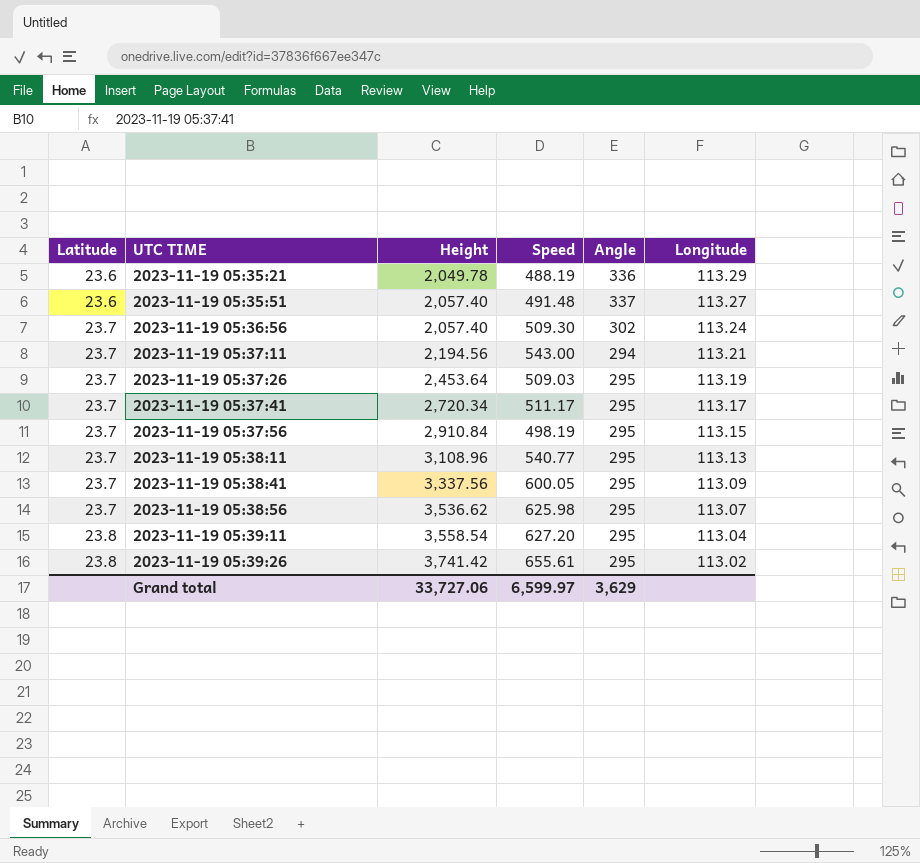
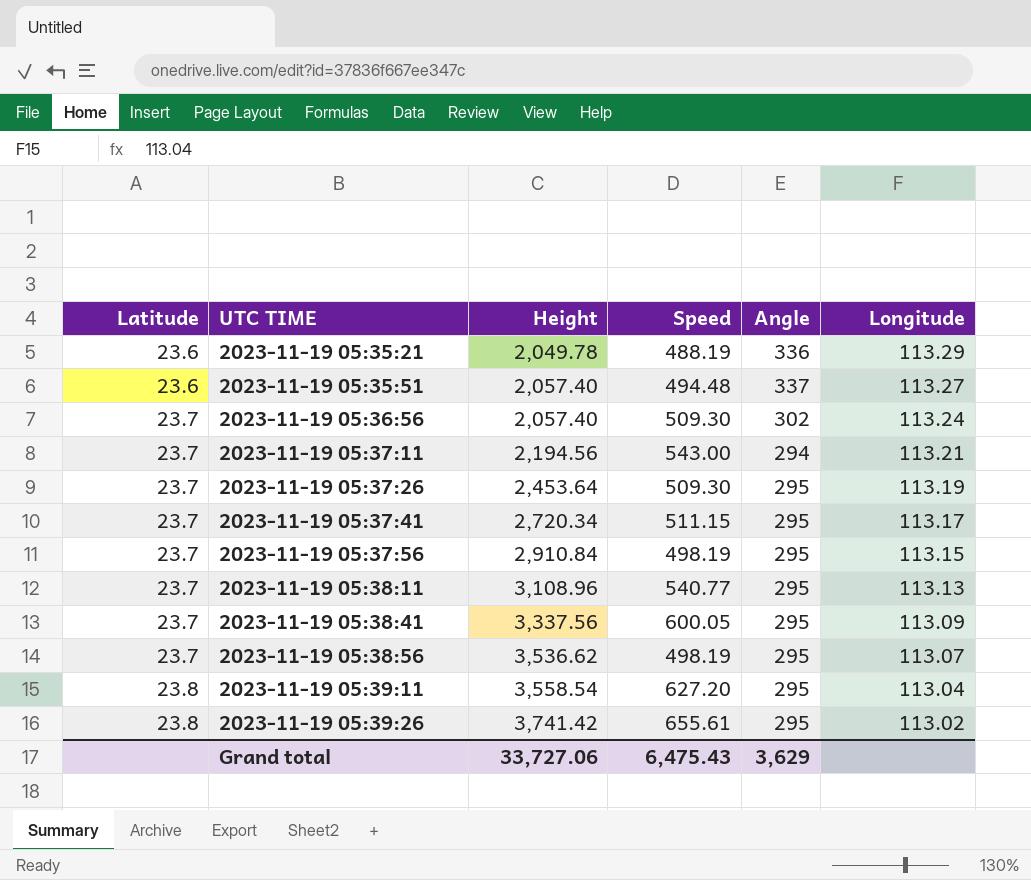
2023-11-19 05:35:51 | Speed: 491.48 -> 494.48
2023-11-19 05:37:26 | Speed: 509.03 -> 509.30
2023-11-19 05:37:41 | Speed: 511.17 -> 511.15
2023-11-19 05:38:56 | Speed: 625.98 -> 498.19
Grand total | Speed: 6,599.97 -> 6,475.43

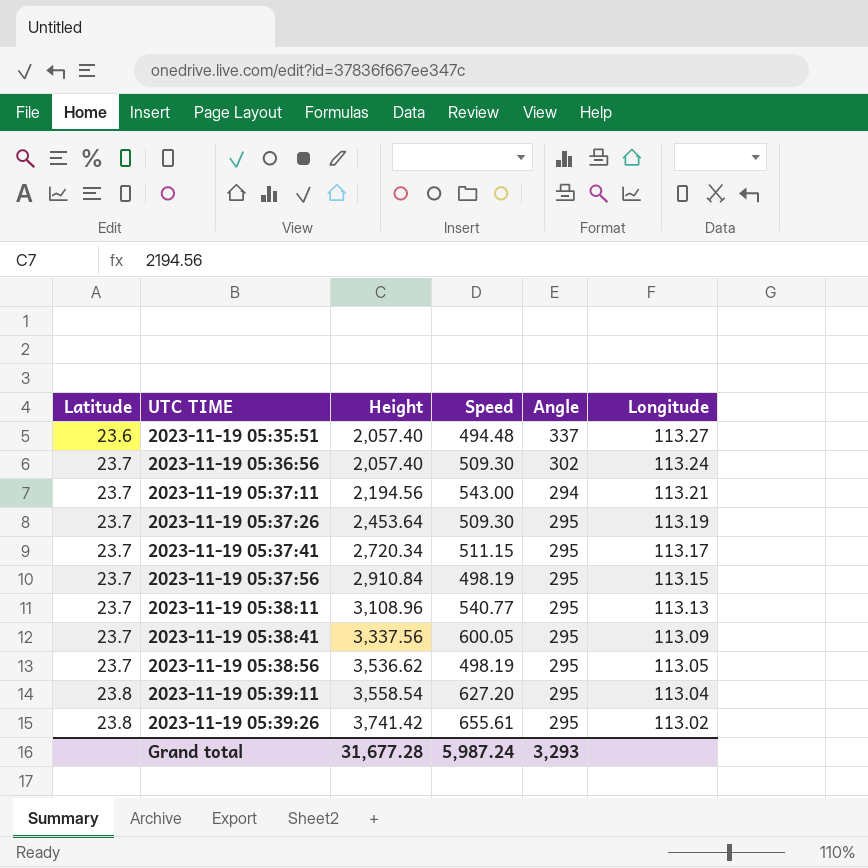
row 2023-11-19 05:35:21: 23.6 | 2,049.78 | 488.19 | 336 | 113.29 -> none
2023-11-19 05:38:56 | Longitude: 113.07 -> 113.05
Grand total | Height: 33,727.06 -> 31,677.28
Grand total | Speed: 6,475.43 -> 5,987.24
Grand total | Angle: 3,629 -> 3,293

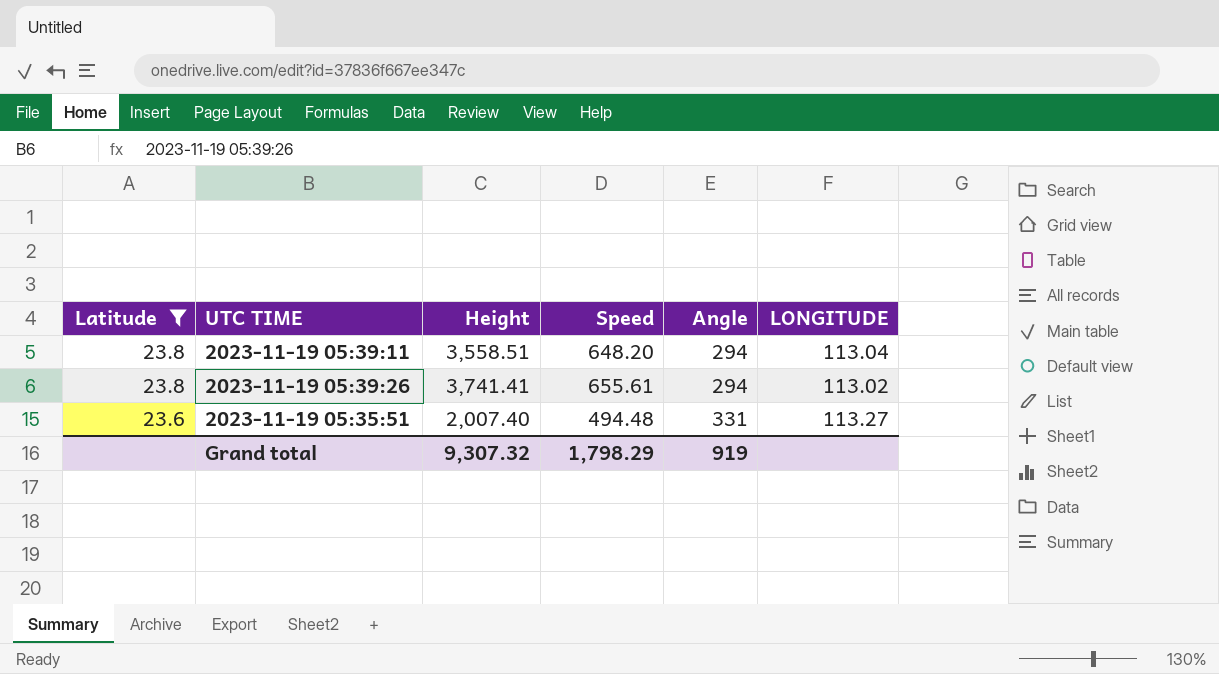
filter: none -> Latitude != 23.7
row order: Latitude ascending -> Latitude descending
column name: Longitude -> LONGITUDE
2023-11-19 05:39:11 | Height: 3,558.54 -> 3,558.51
2023-11-19 05:39:11 | Speed: 627.20 -> 648.20
2023-11-19 05:39:11 | Angle: 295 -> 294
2023-11-19 05:39:26 | Height: 3,741.42 -> 3,741.41
2023-11-19 05:39:26 | Angle: 295 -> 294
2023-11-19 05:35:51 | Height: 2,057.40 -> 2,007.40
2023-11-19 05:35:51 | Angle: 337 -> 331
Grand total | Height: 31,677.28 -> 9,307.32
Grand total | Speed: 5,987.24 -> 1,798.29
Grand total | Angle: 3,293 -> 919

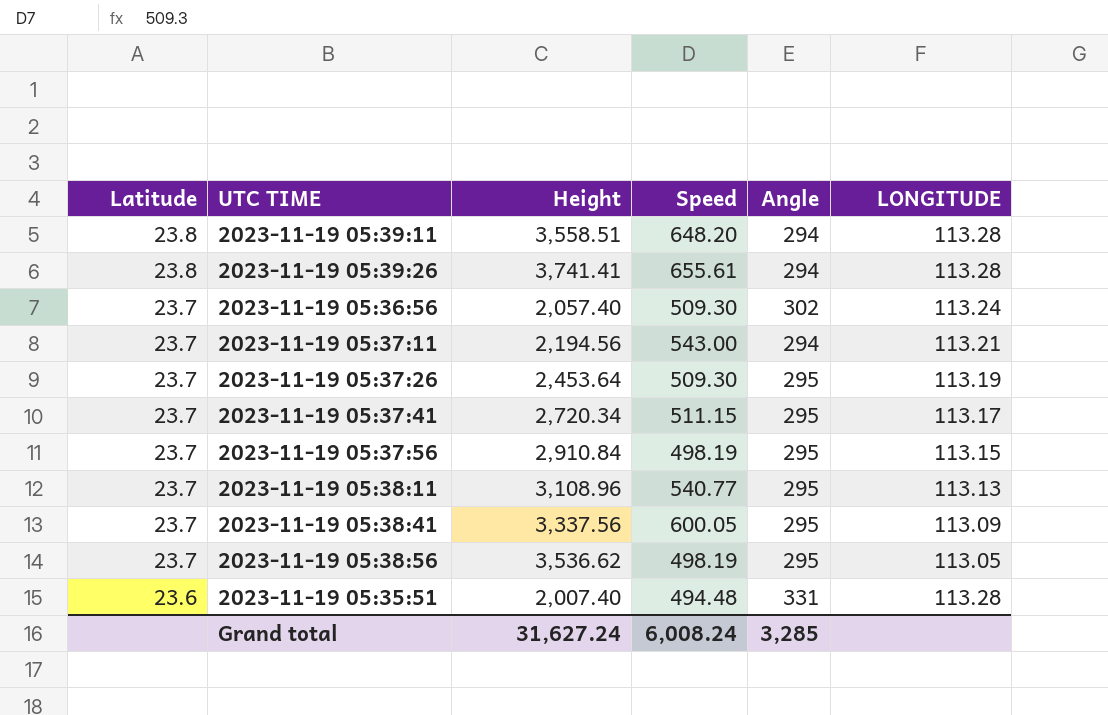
filter: Latitude != 23.7 -> none
2023-11-19 05:39:11 | LONGITUDE: 113.04 -> 113.28
2023-11-19 05:39:26 | LONGITUDE: 113.02 -> 113.28
2023-11-19 05:35:51 | LONGITUDE: 113.27 -> 113.28
Grand total | Height: 9,307.32 -> 31,627.24
Grand total | Speed: 1,798.29 -> 6,008.24
Grand total | Angle: 919 -> 3,285

